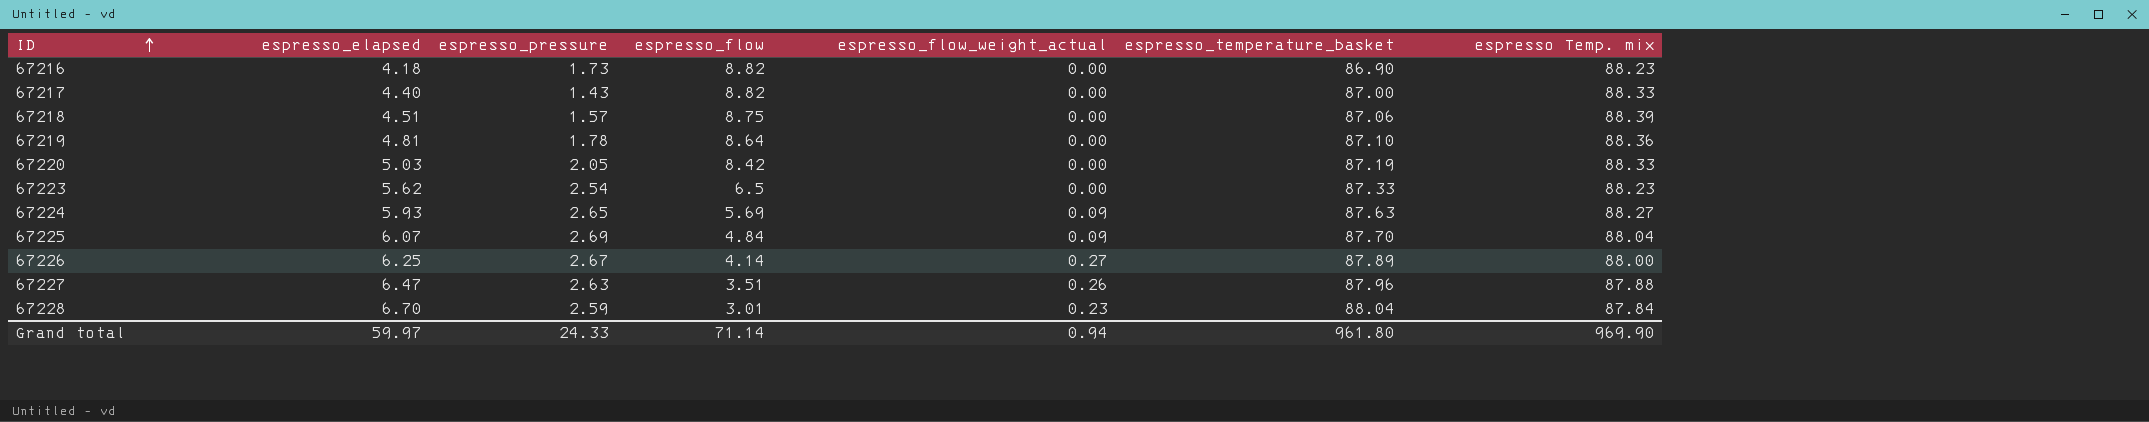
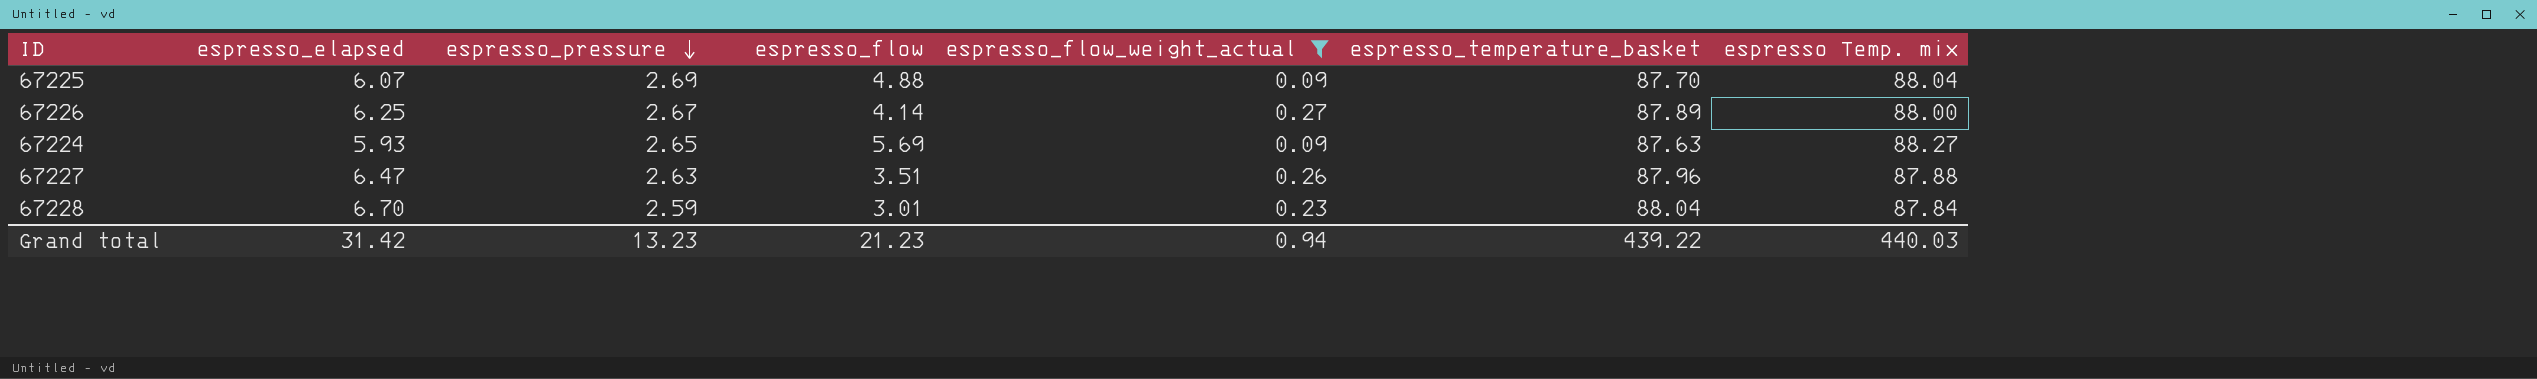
filter: none -> espresso_flow_weight_actual != 0.00
row order: ID ascending -> espresso_pressure descending
67225 | espresso_flow: 4.84 -> 4.88
Grand total | espresso_elapsed: 59.97 -> 31.42
Grand total | espresso_pressure: 24.33 -> 13.23
Grand total | espresso_flow: 71.14 -> 21.23
Grand total | espresso_temperature_basket: 961.80 -> 439.22
Grand total | espresso Temp. mix: 969.90 -> 440.03

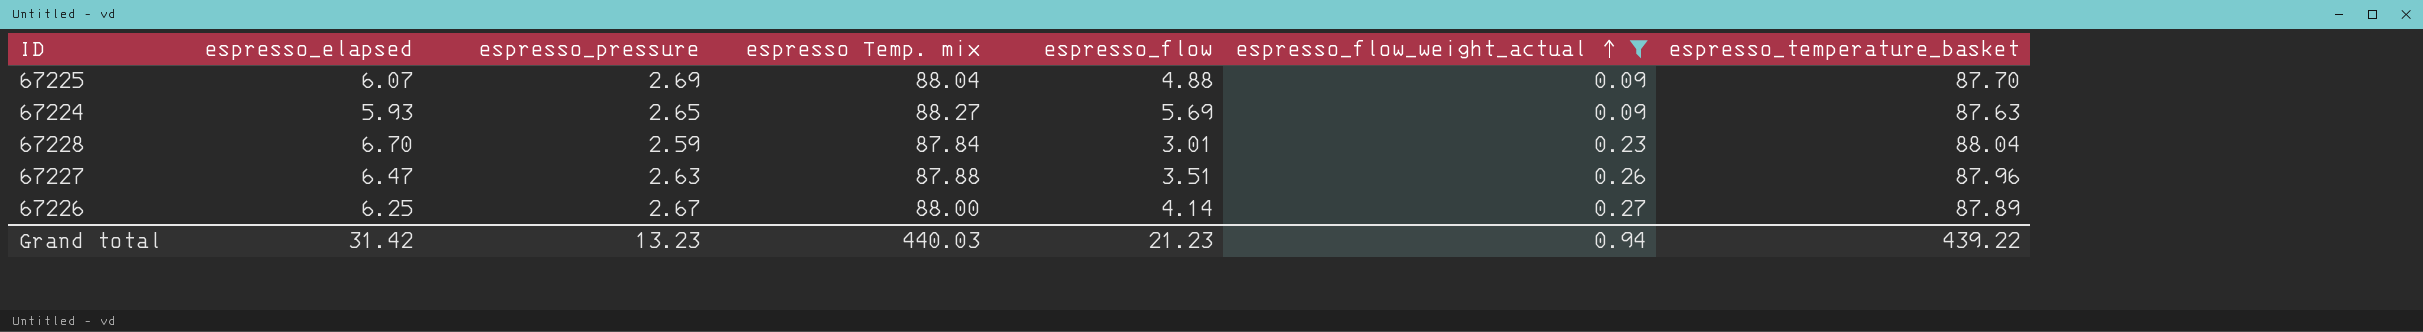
row order: espresso_pressure descending -> espresso_flow_weight_actual ascending
column espresso Temp. mix | position: 7 -> 4

